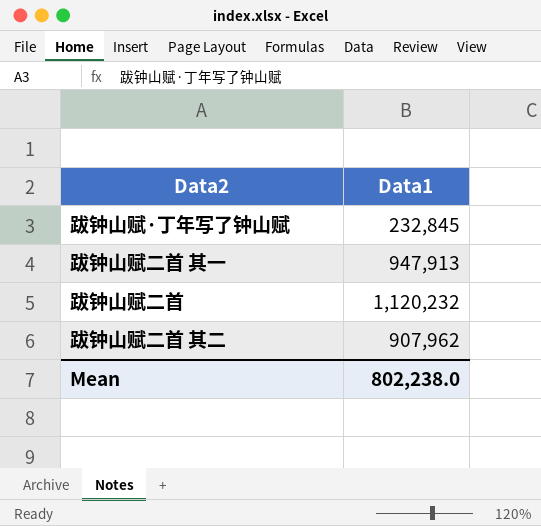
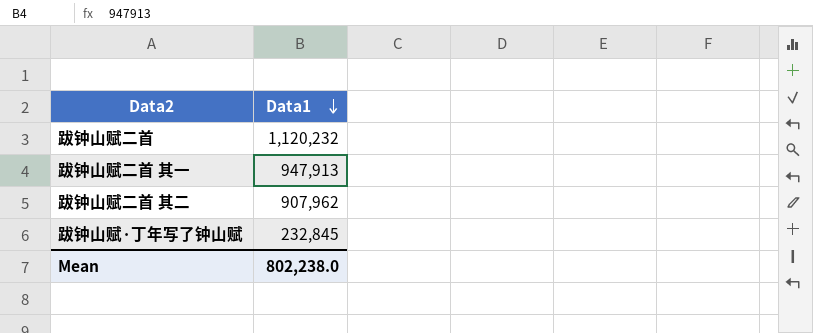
row order: none -> Data1 descending

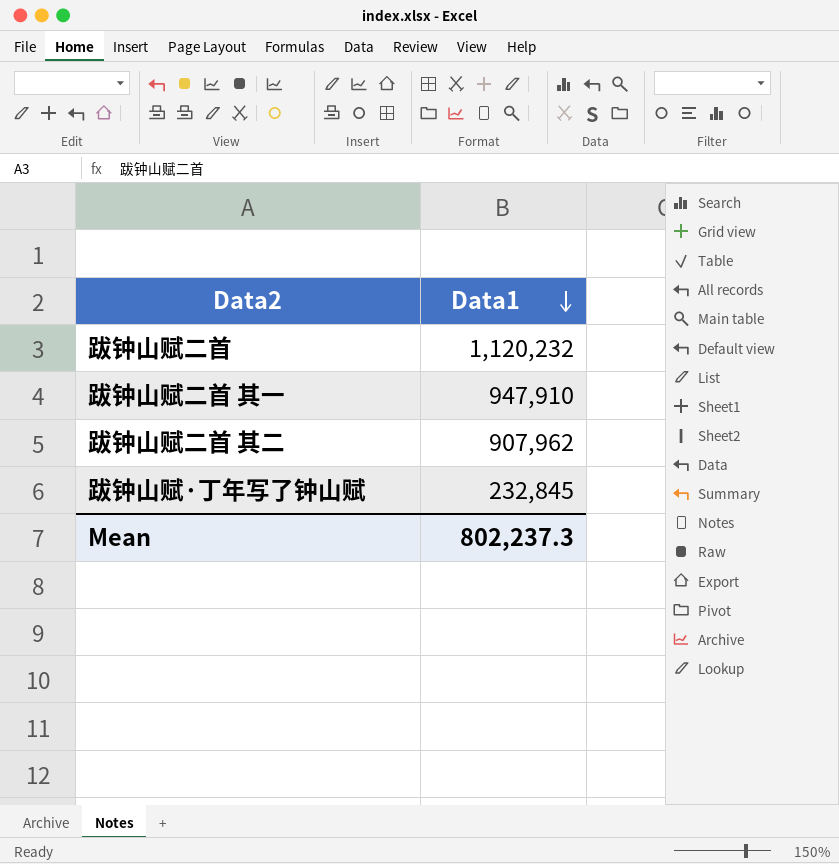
跋钟山赋二首 其一 | Data1: 947,913 -> 947,910
Mean | Data1: 802,238.0 -> 802,237.3

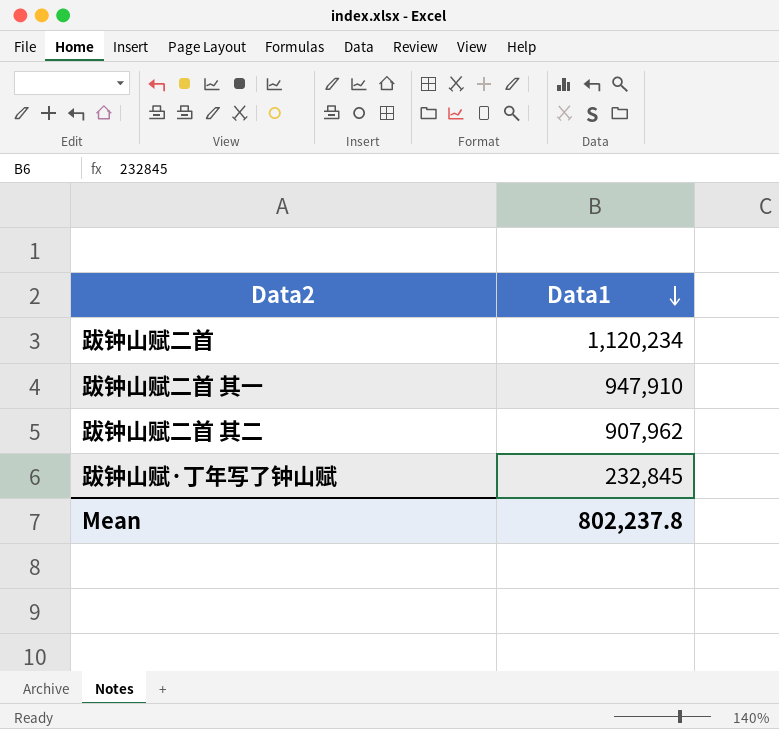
跋钟山赋二首 | Data1: 1,120,232 -> 1,120,234
Mean | Data1: 802,237.3 -> 802,237.8

